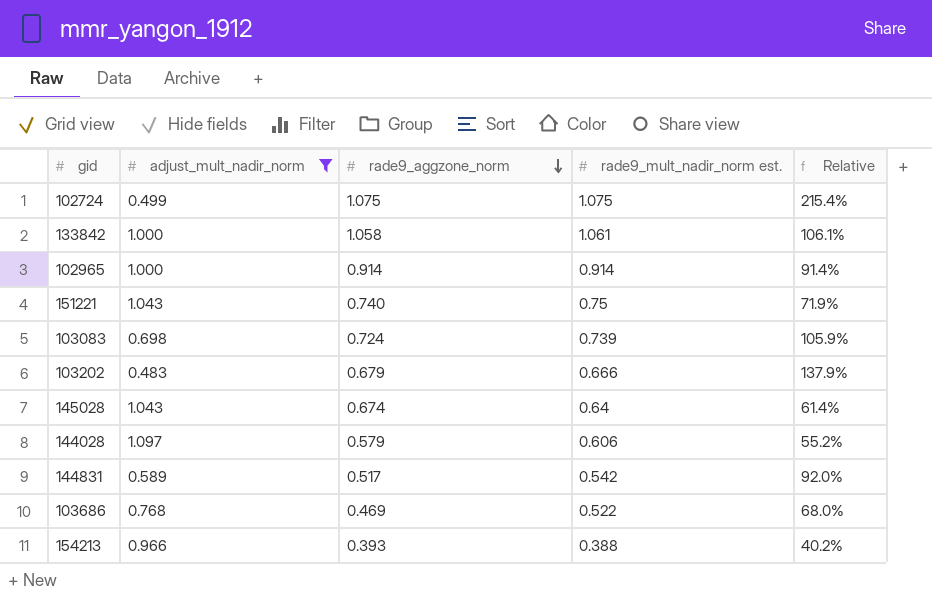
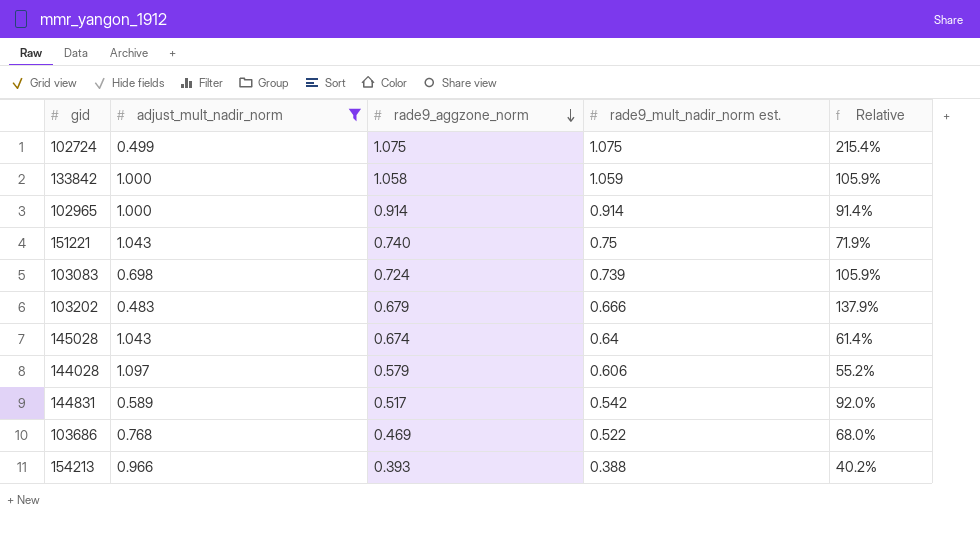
133842 | rade9_mult_nadir_norm est.: 1.061 -> 1.059
133842 | Relative: 106.1% -> 105.9%

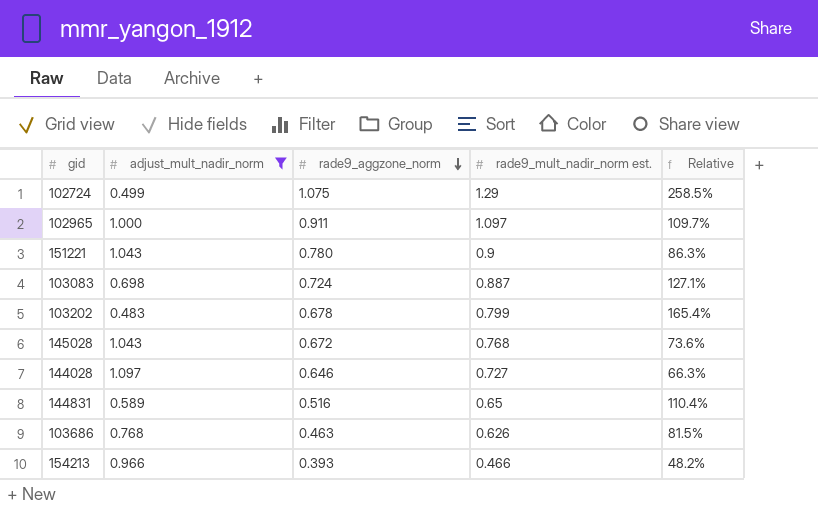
row 133842: 1.000 | 1.058 | 1.059 | 105.9% -> none
102724 | rade9_mult_nadir_norm est.: 1.075 -> 1.29
102724 | Relative: 215.4% -> 258.5%
102965 | rade9_aggzone_norm: 0.914 -> 0.911
102965 | rade9_mult_nadir_norm est.: 0.914 -> 1.097
102965 | Relative: 91.4% -> 109.7%
151221 | rade9_aggzone_norm: 0.740 -> 0.780
151221 | rade9_mult_nadir_norm est.: 0.75 -> 0.9
151221 | Relative: 71.9% -> 86.3%
103083 | rade9_mult_nadir_norm est.: 0.739 -> 0.887
103083 | Relative: 105.9% -> 127.1%
103202 | rade9_aggzone_norm: 0.679 -> 0.678
103202 | rade9_mult_nadir_norm est.: 0.666 -> 0.799
103202 | Relative: 137.9% -> 165.4%
145028 | rade9_aggzone_norm: 0.674 -> 0.672
145028 | rade9_mult_nadir_norm est.: 0.64 -> 0.768
145028 | Relative: 61.4% -> 73.6%
144028 | rade9_aggzone_norm: 0.579 -> 0.646
144028 | rade9_mult_nadir_norm est.: 0.606 -> 0.727
144028 | Relative: 55.2% -> 66.3%
144831 | rade9_aggzone_norm: 0.517 -> 0.516
144831 | rade9_mult_nadir_norm est.: 0.542 -> 0.65
144831 | Relative: 92.0% -> 110.4%
103686 | rade9_aggzone_norm: 0.469 -> 0.463
103686 | rade9_mult_nadir_norm est.: 0.522 -> 0.626
103686 | Relative: 68.0% -> 81.5%
154213 | rade9_mult_nadir_norm est.: 0.388 -> 0.466
154213 | Relative: 40.2% -> 48.2%

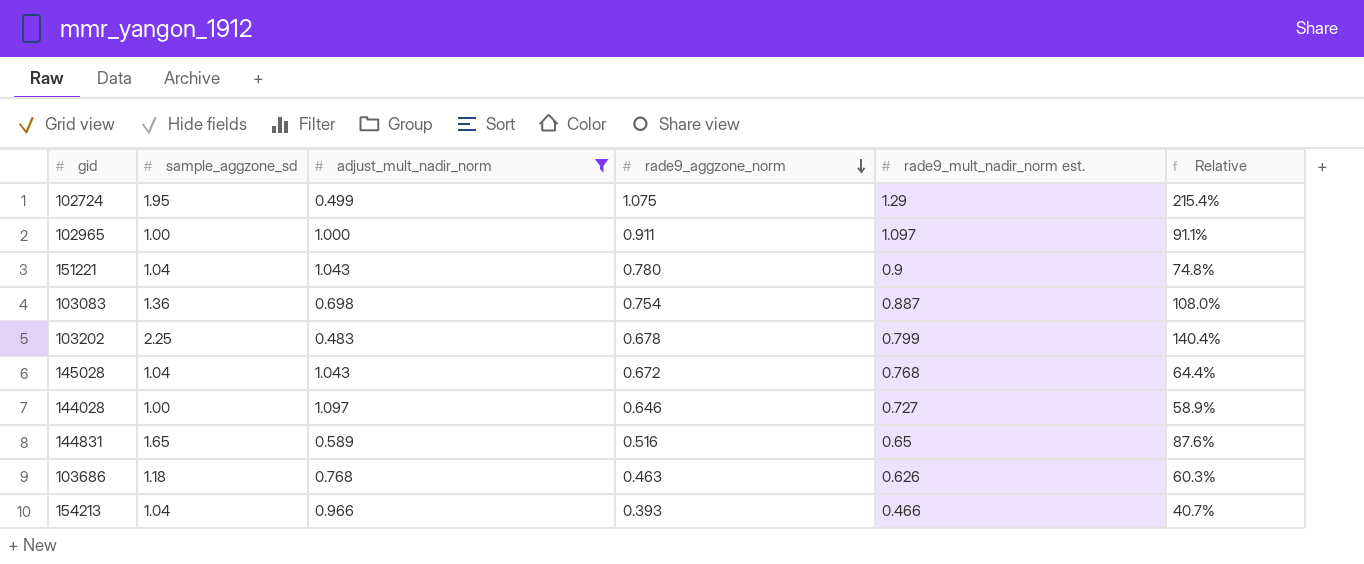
column sample_aggzone_sd | position: none -> 2
column Relative | formula: [rade9_mult_nadir_norm est.] / [adjust_mult_nadir_norm] -> [rade9_aggzone_norm] / [adjust_mult_nadir_norm]
103083 | rade9_aggzone_norm: 0.724 -> 0.754

